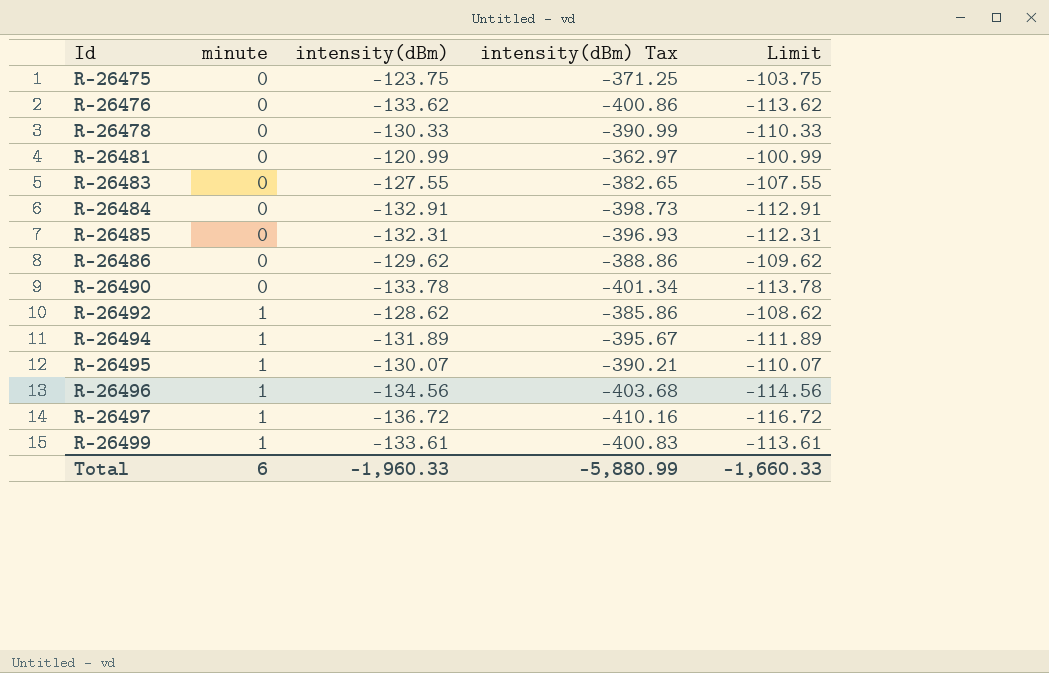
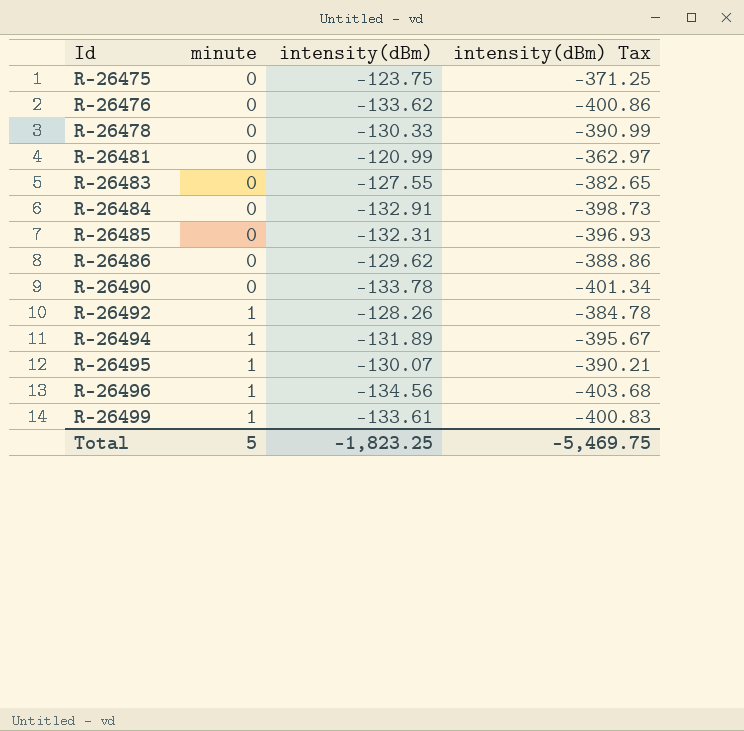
column Limit | formula: [intensity(dBm)] + 20 -> none
row R-26497: 1 | -136.72 | -410.16 | -116.72 -> none
R-26492 | intensity(dBm): -128.62 -> -128.26
R-26492 | intensity(dBm) Tax: -385.86 -> -384.78
Total | minute: 6 -> 5
Total | intensity(dBm): -1,960.33 -> -1,823.25
Total | intensity(dBm) Tax: -5,880.99 -> -5,469.75

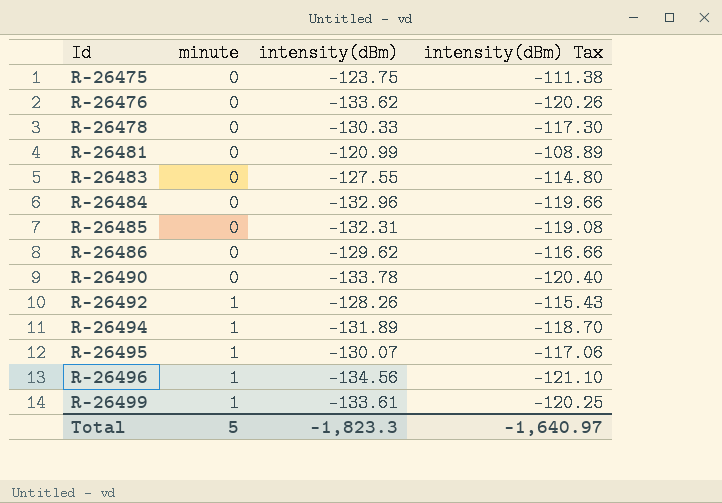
column intensity(dBm) Tax | formula: [intensity(dBm)] * 3 -> [intensity(dBm)] * 0.9
R-26484 | intensity(dBm): -132.91 -> -132.96
Total | intensity(dBm): -1,823.25 -> -1,823.3
Total | intensity(dBm) Tax: -5,469.75 -> -1,640.97

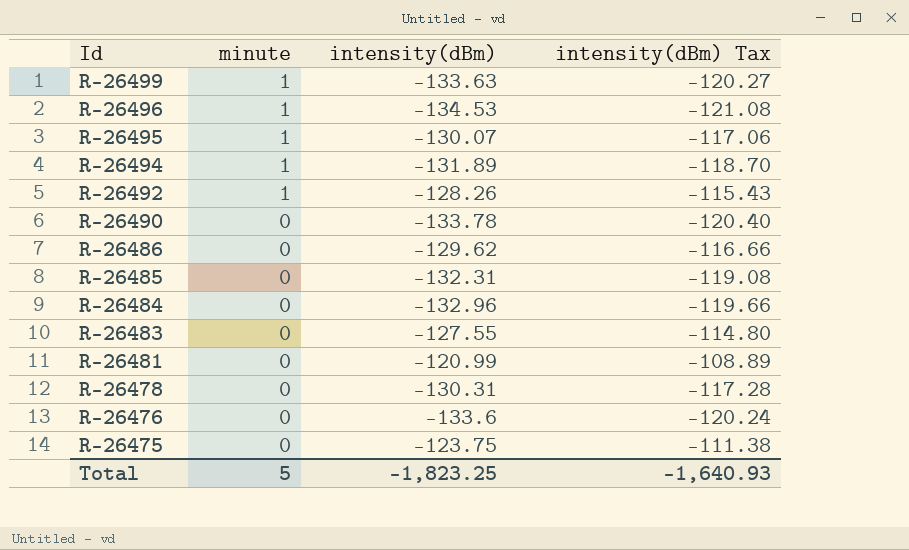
row order: Id ascending -> Id descending
R-26499 | intensity(dBm): -133.61 -> -133.63
R-26499 | intensity(dBm) Tax: -120.25 -> -120.27
R-26496 | intensity(dBm): -134.56 -> -134.53
R-26496 | intensity(dBm) Tax: -121.10 -> -121.08
R-26478 | intensity(dBm): -130.33 -> -130.31
R-26478 | intensity(dBm) Tax: -117.30 -> -117.28
R-26476 | intensity(dBm): -133.62 -> -133.6
R-26476 | intensity(dBm) Tax: -120.26 -> -120.24
Total | intensity(dBm): -1,823.3 -> -1,823.25
Total | intensity(dBm) Tax: -1,640.97 -> -1,640.93

